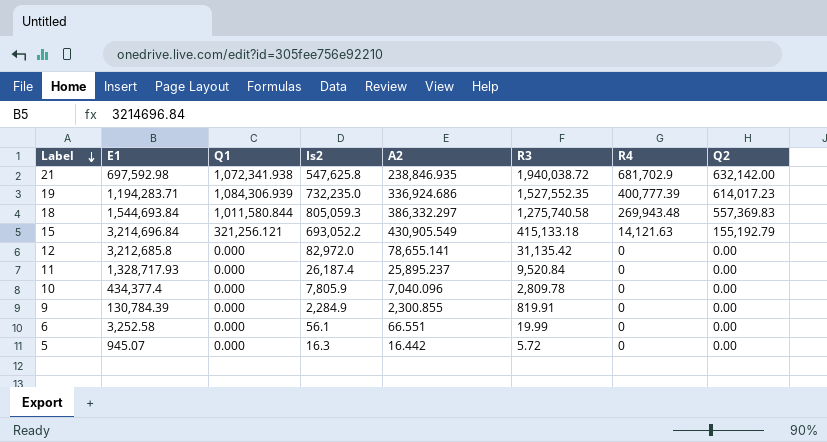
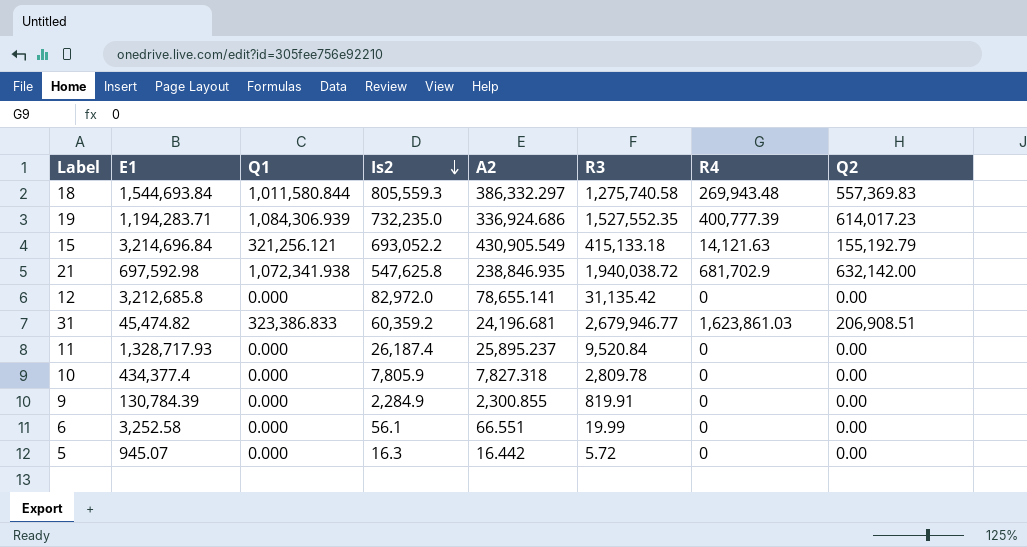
row order: Label descending -> Is2 descending
18 | Is2: 805,059.3 -> 805,559.3
row 31: none -> 45,474.82 | 323,386.833 | 60,359.2 | 24,196.681 | 2,679,946.77 | 1,623,861.03 | 206,908.51
10 | A2: 7,040.096 -> 7,827.318

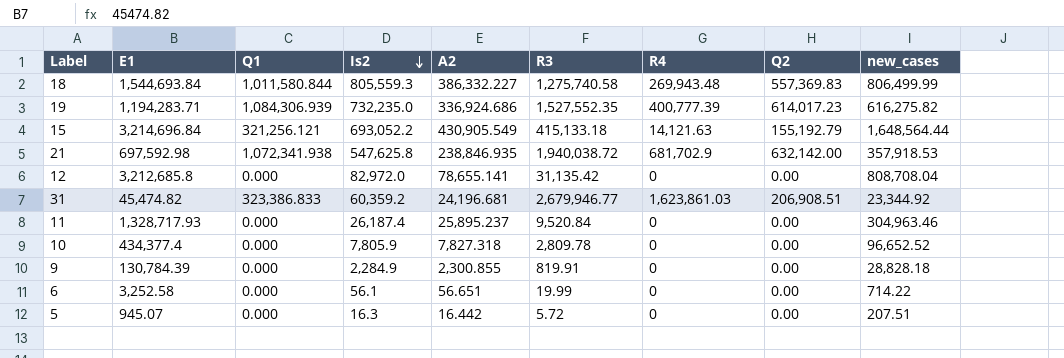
column new_cases | position: none -> 9
18 | A2: 386,332.297 -> 386,332.227
6 | A2: 66.551 -> 56.651

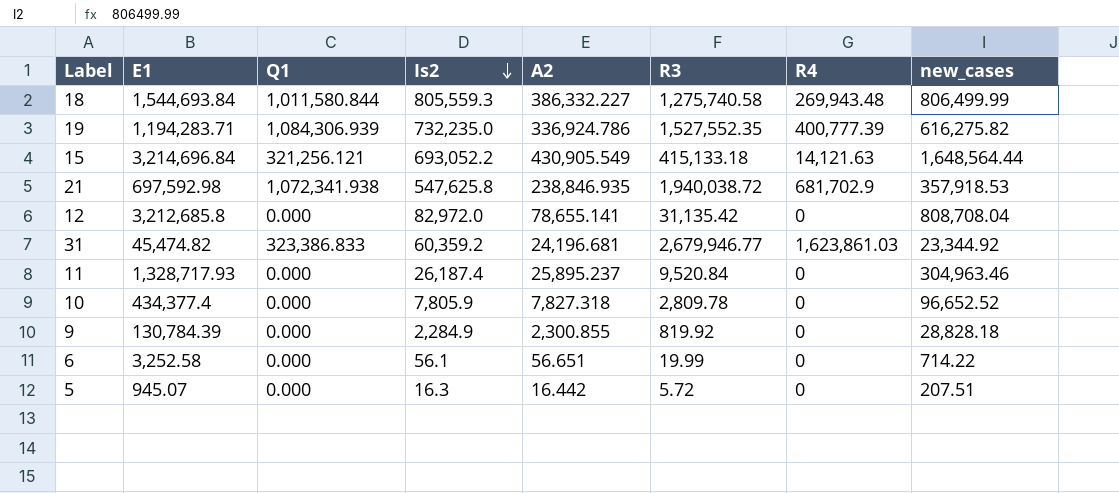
column Q2 | position: 8 -> none
19 | A2: 336,924.686 -> 336,924.786
9 | R3: 819.91 -> 819.92

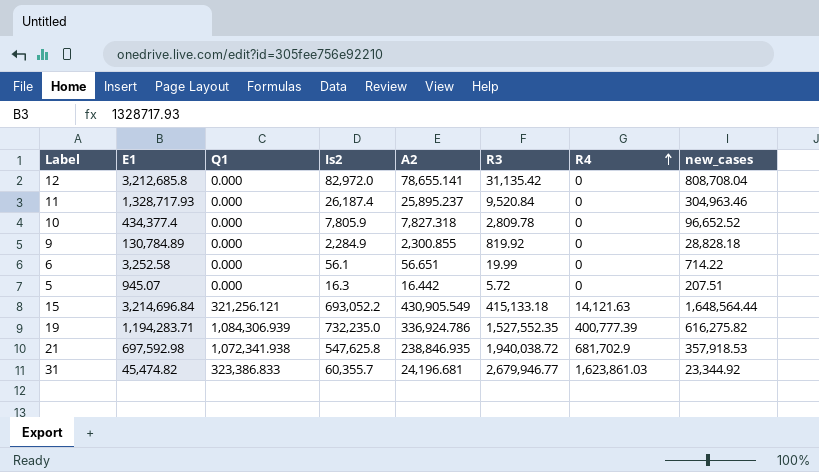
row order: Is2 descending -> R4 ascending
row 18: 1,544,693.84 | 1,011,580.844 | 805,559.3 | 386,332.227 | 1,275,740.58 | 269,943.48 | 806,499.99 -> none
9 | E1: 130,784.39 -> 130,784.89
31 | Is2: 60,359.2 -> 60,355.7

